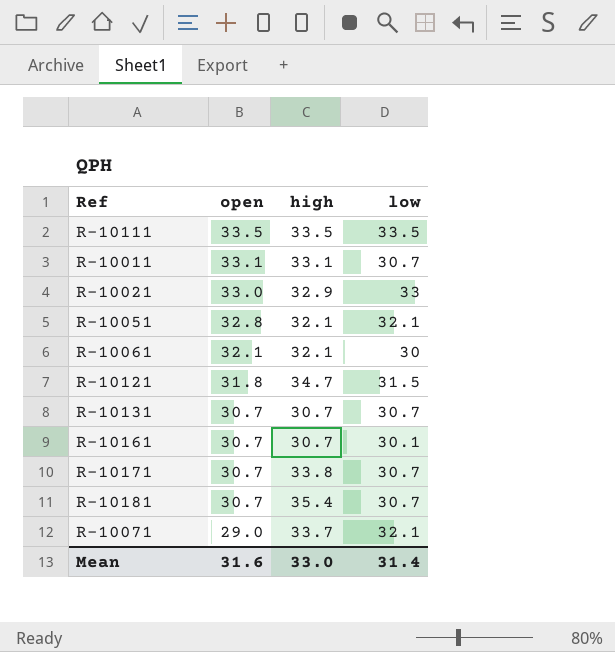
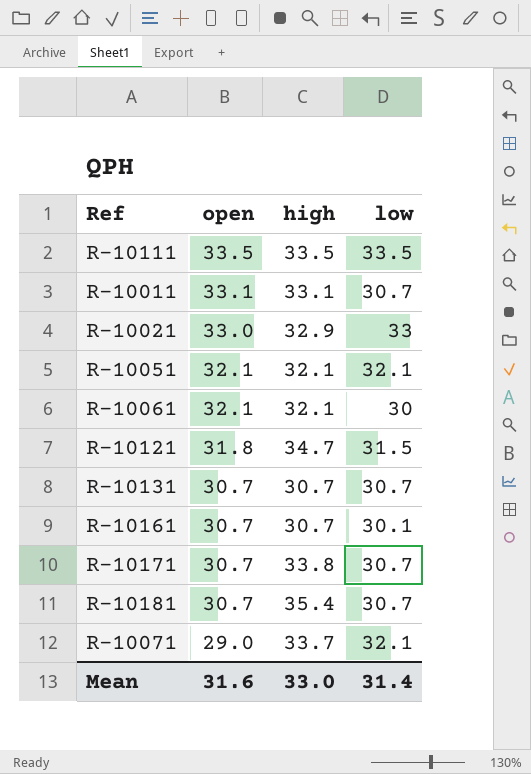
R-10051 | open: 32.8 -> 32.1

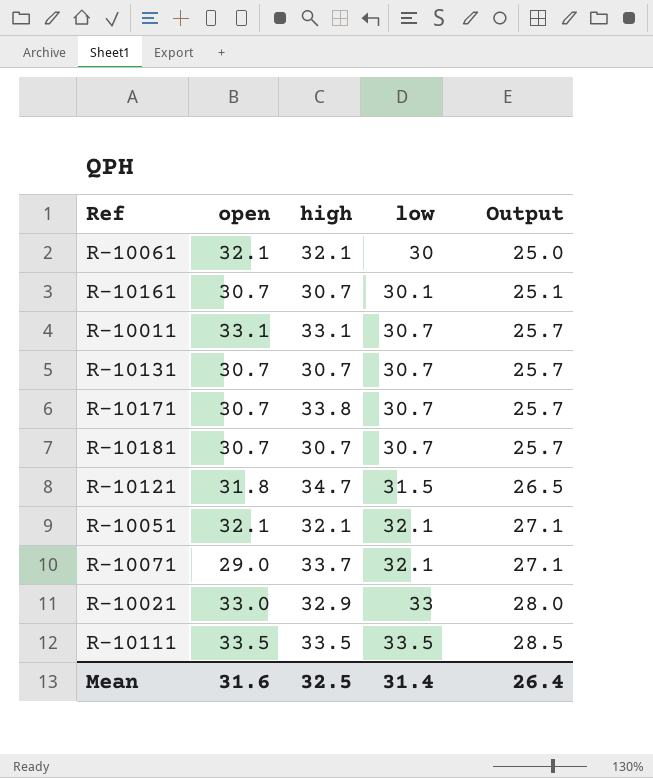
row order: open descending -> low ascending
column Output | formula: none -> [low] - 5
R-10181 | high: 35.4 -> 30.7
Mean | high: 33.0 -> 32.5

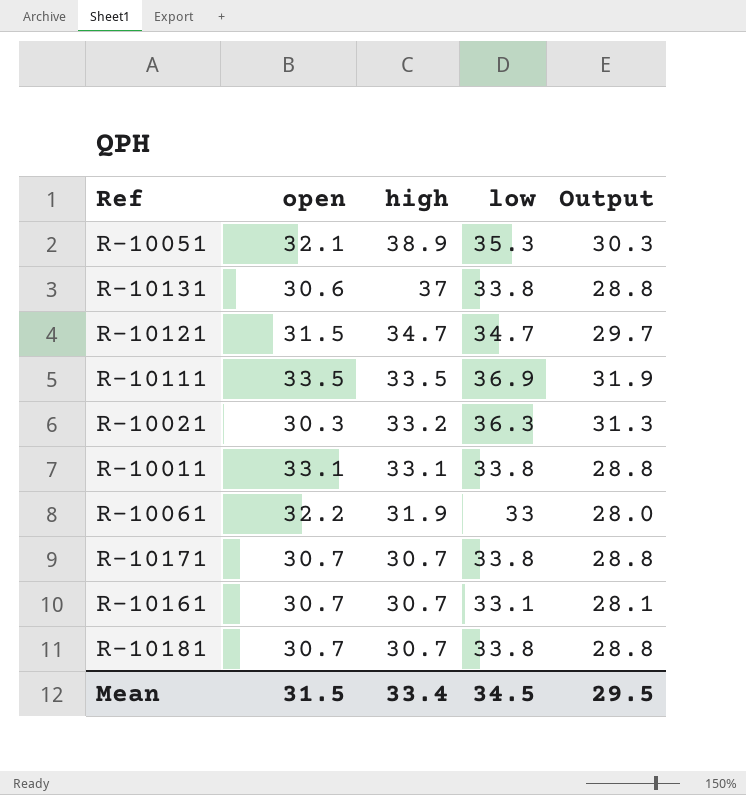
row order: low ascending -> high descending
row R-10071: 29.0 | 33.7 | 32.1 | 27.1 -> none
R-10051 | high: 32.1 -> 38.9
R-10051 | low: 32.1 -> 35.3
R-10051 | Output: 27.1 -> 30.3
R-10131 | open: 30.7 -> 30.6
R-10131 | high: 30.7 -> 37
R-10131 | low: 30.7 -> 33.8
R-10131 | Output: 25.7 -> 28.8
R-10121 | open: 31.8 -> 31.5
R-10121 | low: 31.5 -> 34.7
R-10121 | Output: 26.5 -> 29.7
R-10111 | low: 33.5 -> 36.9
R-10111 | Output: 28.5 -> 31.9
R-10021 | open: 33.0 -> 30.3
R-10021 | high: 32.9 -> 33.2
R-10021 | low: 33 -> 36.3
R-10021 | Output: 28.0 -> 31.3
R-10011 | low: 30.7 -> 33.8
R-10011 | Output: 25.7 -> 28.8
R-10061 | open: 32.1 -> 32.2
R-10061 | high: 32.1 -> 31.9
R-10061 | low: 30 -> 33
R-10061 | Output: 25.0 -> 28.0
R-10171 | high: 33.8 -> 30.7
R-10171 | low: 30.7 -> 33.8
R-10171 | Output: 25.7 -> 28.8
R-10161 | low: 30.1 -> 33.1
R-10161 | Output: 25.1 -> 28.1
R-10181 | low: 30.7 -> 33.8
R-10181 | Output: 25.7 -> 28.8
Mean | open: 31.6 -> 31.5
Mean | high: 32.5 -> 33.4
Mean | low: 31.4 -> 34.5
Mean | Output: 26.4 -> 29.5

